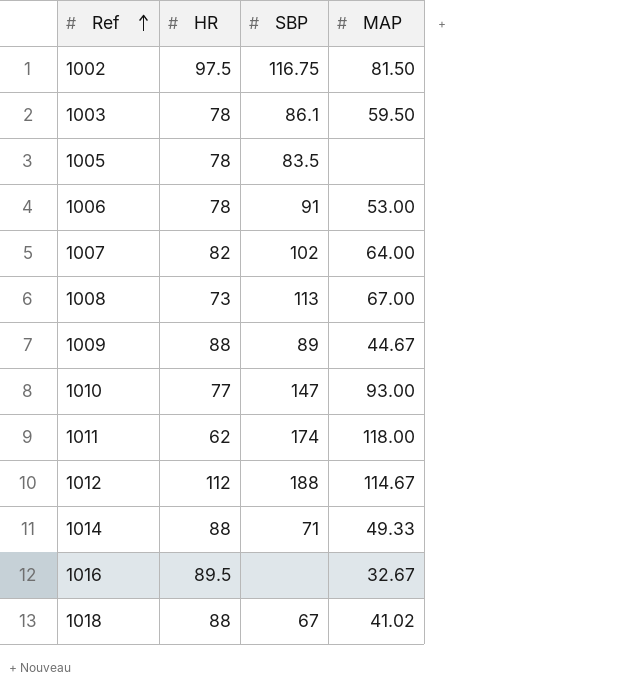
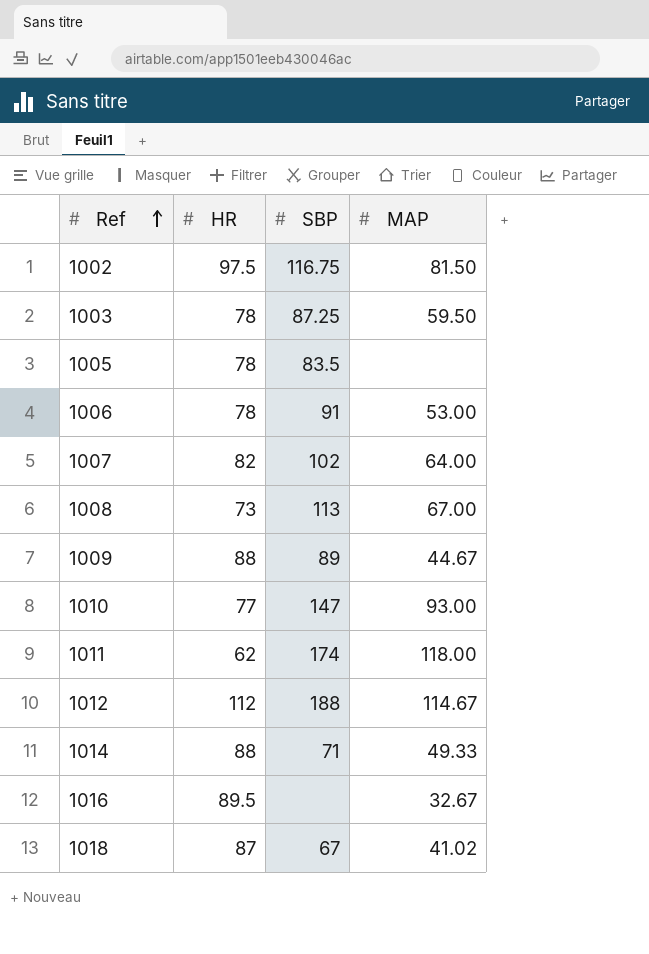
1003 | SBP: 86.1 -> 87.25
1018 | HR: 88 -> 87

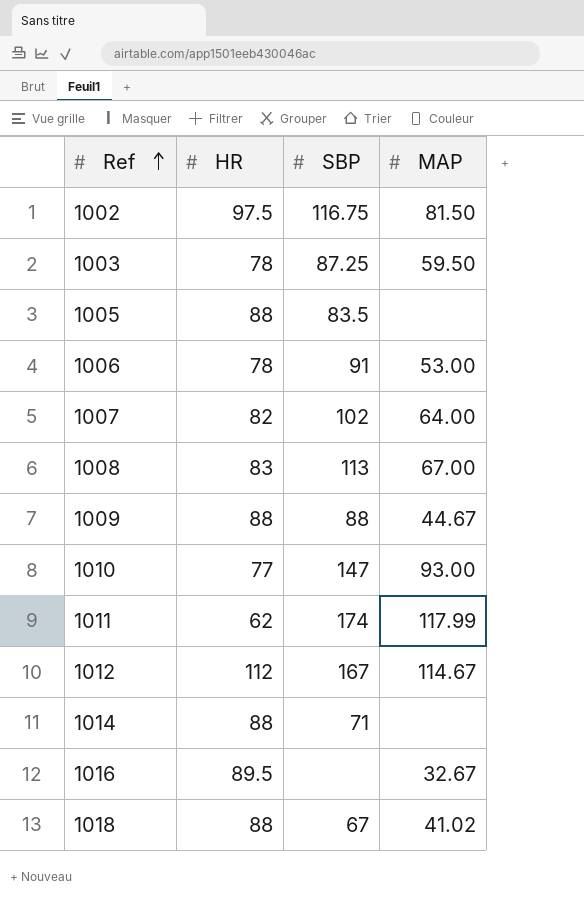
1005 | HR: 78 -> 88
1008 | HR: 73 -> 83
1009 | SBP: 89 -> 88
1011 | MAP: 118.00 -> 117.99
1012 | SBP: 188 -> 167
1014 | MAP: 49.33 -> none
1018 | HR: 87 -> 88

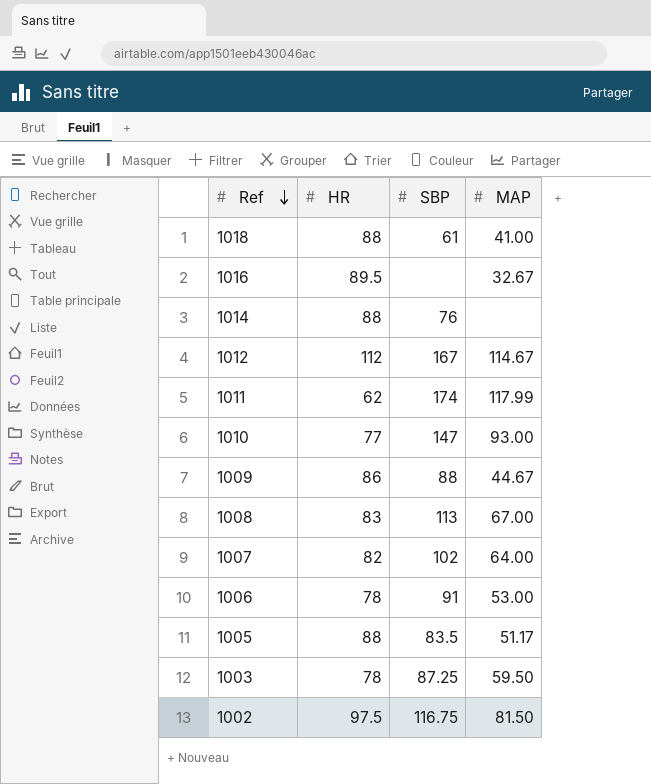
row order: Ref ascending -> Ref descending
1018 | SBP: 67 -> 61
1018 | MAP: 41.02 -> 41.00
1014 | SBP: 71 -> 76
1009 | HR: 88 -> 86
1005 | MAP: none -> 51.17

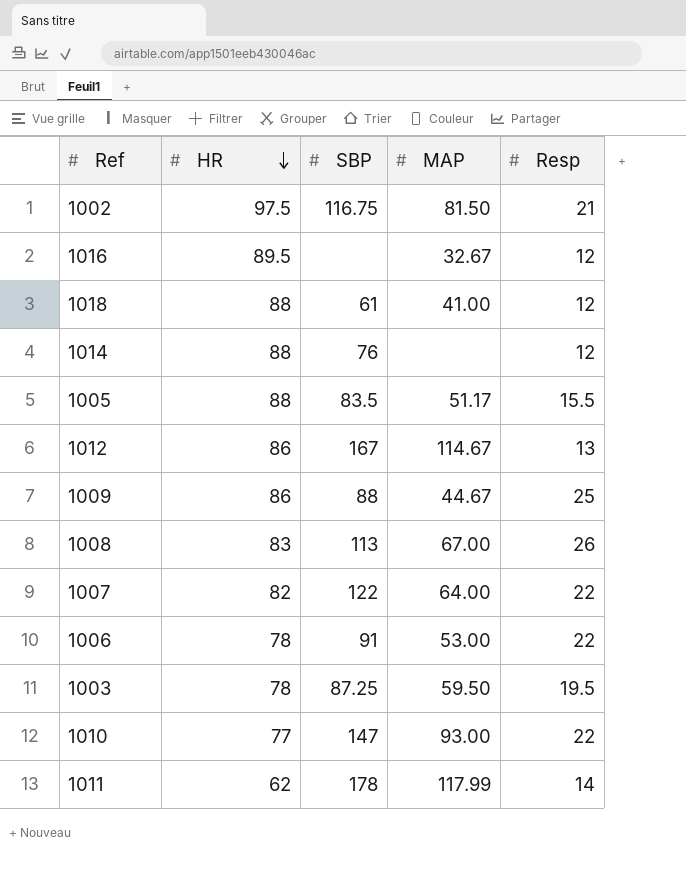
row order: Ref descending -> HR descending
column Resp | position: none -> 5
1012 | HR: 112 -> 86
1007 | SBP: 102 -> 122
1011 | SBP: 174 -> 178

